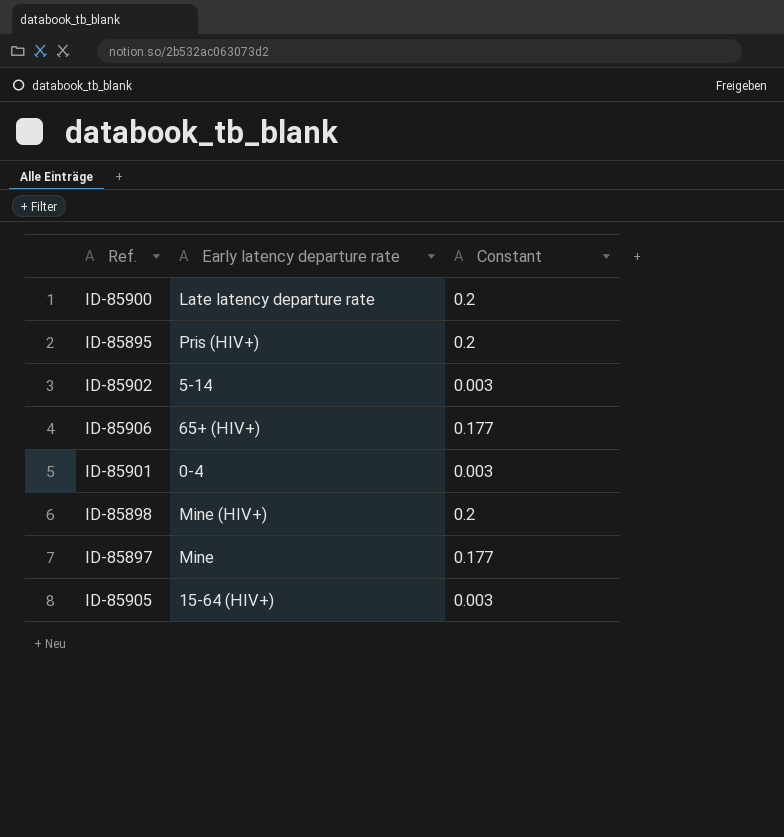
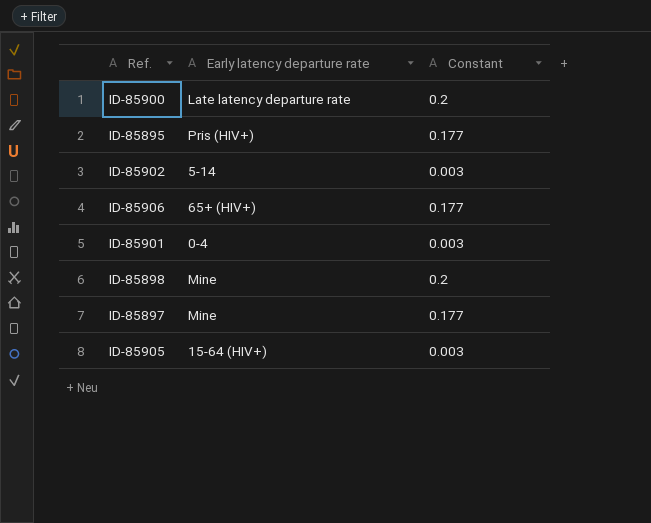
ID-85895 | Constant: 0.2 -> 0.177
ID-85898 | Early latency departure rate: Mine (HIV+) -> Mine

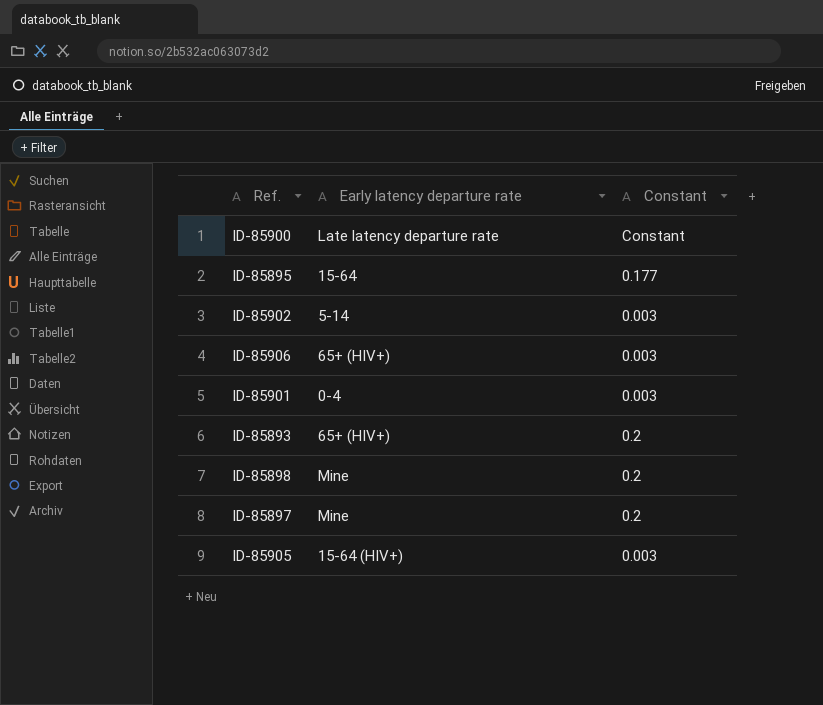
ID-85900 | Constant: 0.2 -> Constant
ID-85895 | Early latency departure rate: Pris (HIV+) -> 15-64
ID-85906 | Constant: 0.177 -> 0.003
row ID-85893: none -> 65+ (HIV+) | 0.2
ID-85897 | Constant: 0.177 -> 0.2

